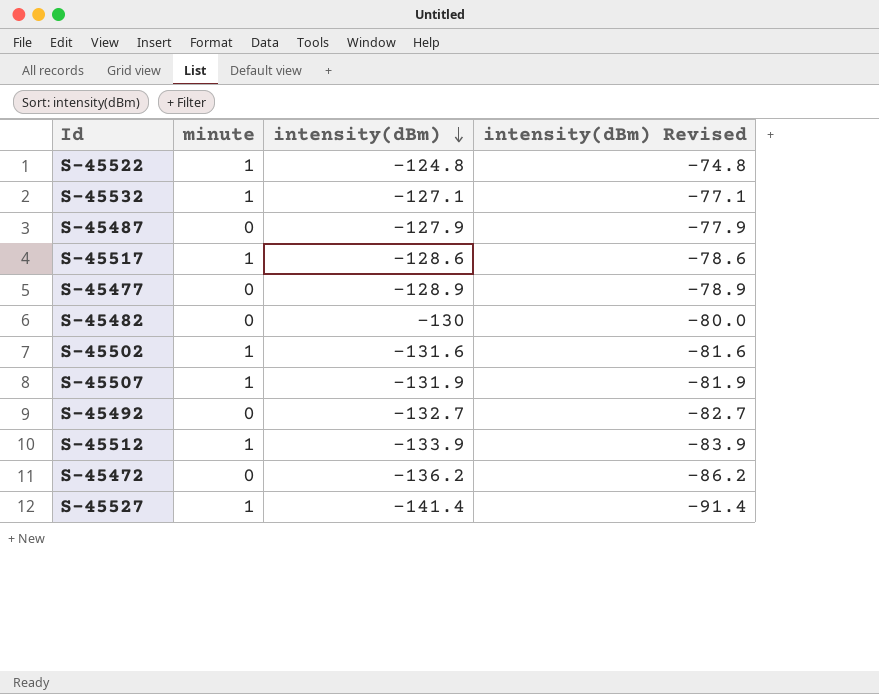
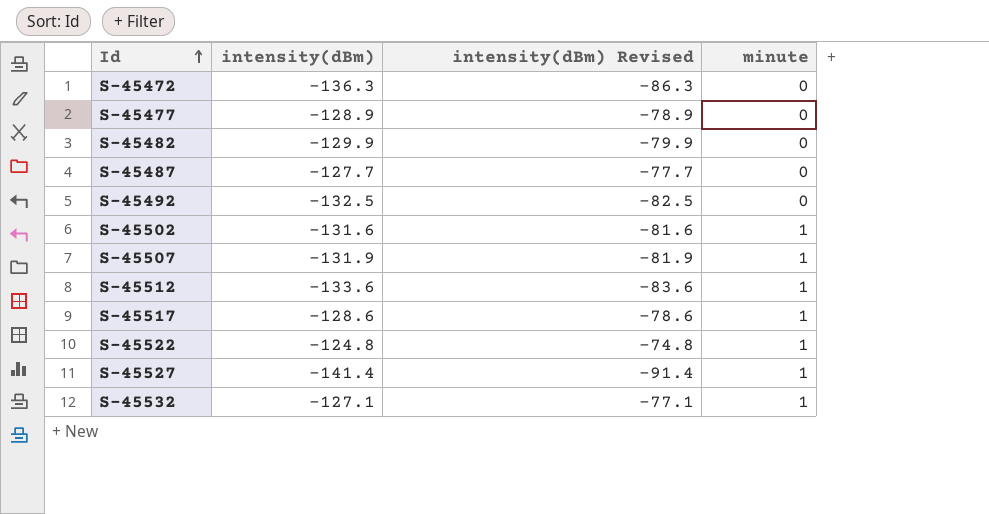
row order: intensity(dBm) descending -> Id ascending
column minute | position: 2 -> 4
S-45472 | intensity(dBm): -136.2 -> -136.3
S-45472 | intensity(dBm) Revised: -86.2 -> -86.3
S-45482 | intensity(dBm): -130 -> -129.9
S-45482 | intensity(dBm) Revised: -80.0 -> -79.9
S-45487 | intensity(dBm): -127.9 -> -127.7
S-45487 | intensity(dBm) Revised: -77.9 -> -77.7
S-45492 | intensity(dBm): -132.7 -> -132.5
S-45492 | intensity(dBm) Revised: -82.7 -> -82.5
S-45512 | intensity(dBm): -133.9 -> -133.6
S-45512 | intensity(dBm) Revised: -83.9 -> -83.6

